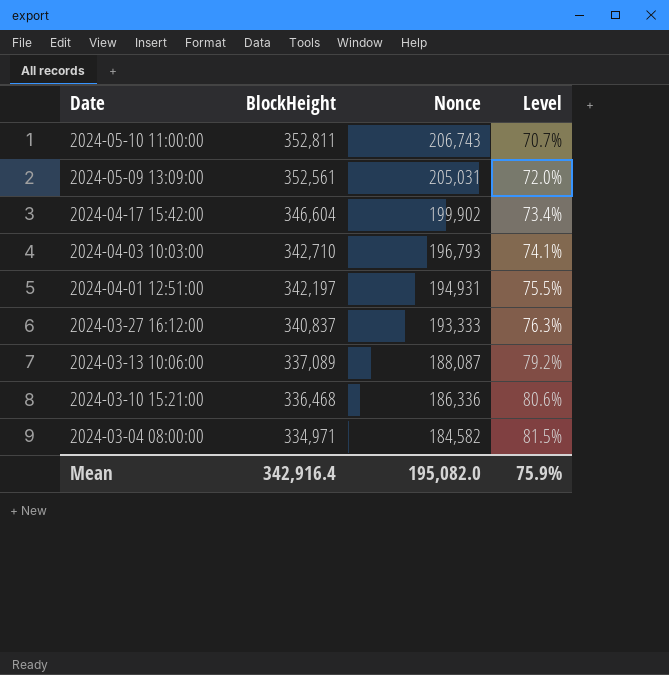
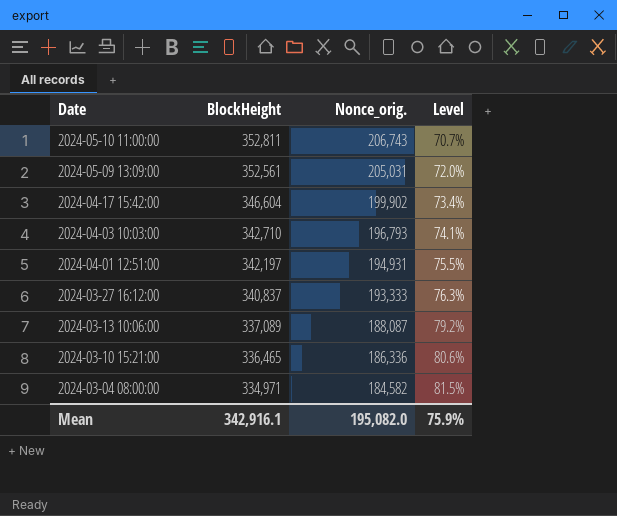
column name: Nonce -> Nonce_orig.
2024-03-10 15:21:00 | BlockHeight: 336,468 -> 336,465
Mean | BlockHeight: 342,916.4 -> 342,916.1

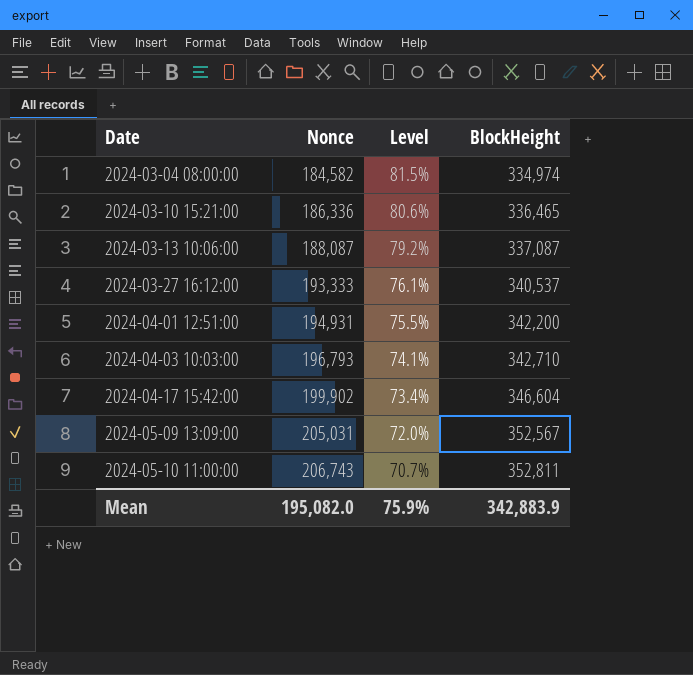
row order: Date descending -> Date ascending
column name: Nonce_orig. -> Nonce
column BlockHeight | position: 2 -> 4
2024-03-04 08:00:00 | BlockHeight: 334,971 -> 334,974
2024-03-13 10:06:00 | BlockHeight: 337,089 -> 337,087
2024-03-27 16:12:00 | Level: 76.3% -> 76.1%
2024-03-27 16:12:00 | BlockHeight: 340,837 -> 340,537
2024-04-01 12:51:00 | BlockHeight: 342,197 -> 342,200
2024-05-09 13:09:00 | BlockHeight: 352,561 -> 352,567
Mean | BlockHeight: 342,916.1 -> 342,883.9

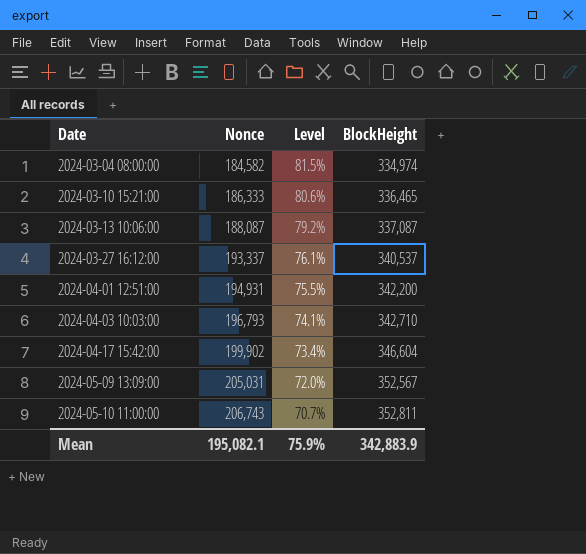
2024-03-10 15:21:00 | Nonce: 186,336 -> 186,333
2024-03-27 16:12:00 | Nonce: 193,333 -> 193,337
Mean | Nonce: 195,082.0 -> 195,082.1

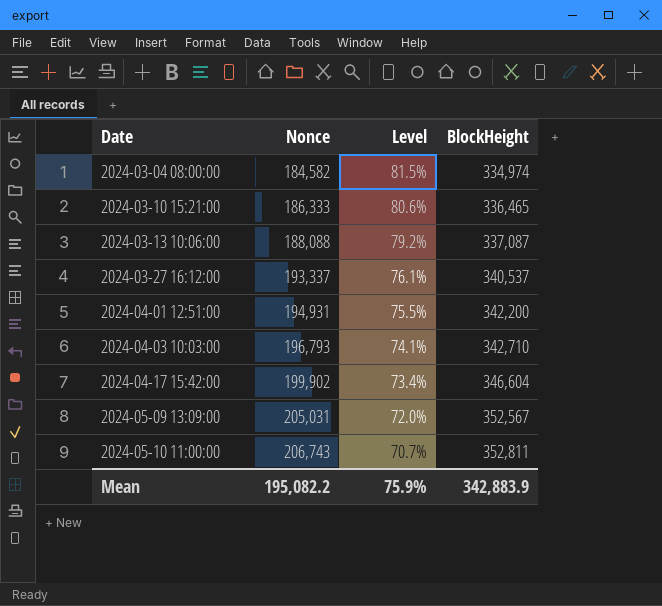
2024-03-13 10:06:00 | Nonce: 188,087 -> 188,088
Mean | Nonce: 195,082.1 -> 195,082.2

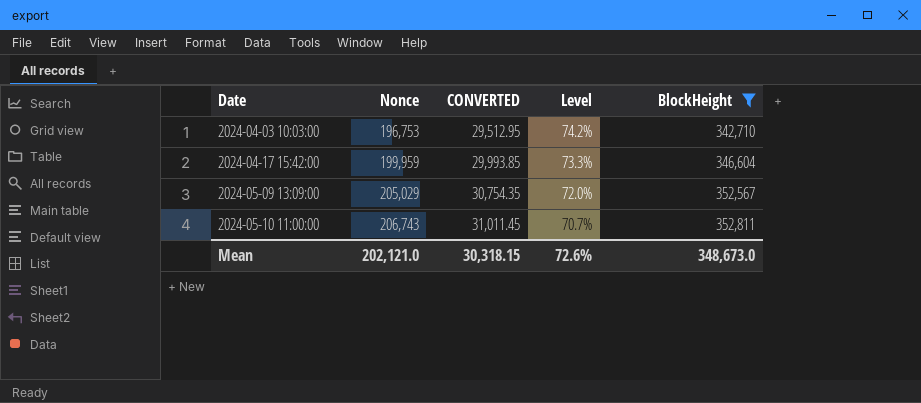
filter: none -> BlockHeight >= 342,710
column CONVERTED | formula: none -> [Nonce] * 0.15
2024-04-03 10:03:00 | Nonce: 196,793 -> 196,753
2024-04-03 10:03:00 | Level: 74.1% -> 74.2%
2024-04-17 15:42:00 | Nonce: 199,902 -> 199,959
2024-04-17 15:42:00 | Level: 73.4% -> 73.3%
2024-05-09 13:09:00 | Nonce: 205,031 -> 205,029
Mean | Nonce: 195,082.2 -> 202,121.0
Mean | Level: 75.9% -> 72.6%
Mean | BlockHeight: 342,883.9 -> 348,673.0

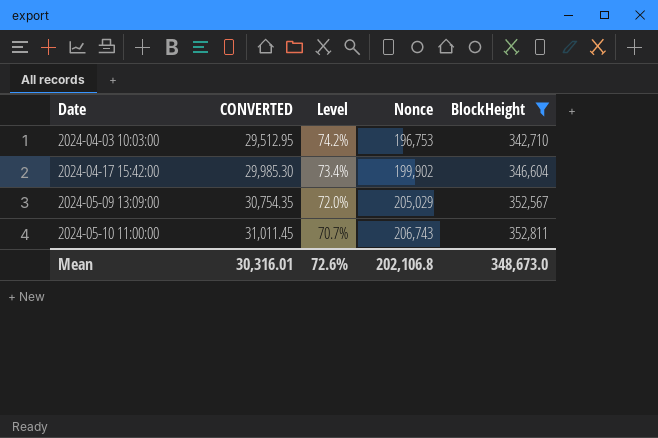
column Nonce | position: 2 -> 4
2024-04-17 15:42:00 | CONVERTED: 29,993.85 -> 29,985.30
2024-04-17 15:42:00 | Level: 73.3% -> 73.4%
2024-04-17 15:42:00 | Nonce: 199,959 -> 199,902
Mean | CONVERTED: 30,318.15 -> 30,316.01
Mean | Nonce: 202,121.0 -> 202,106.8

